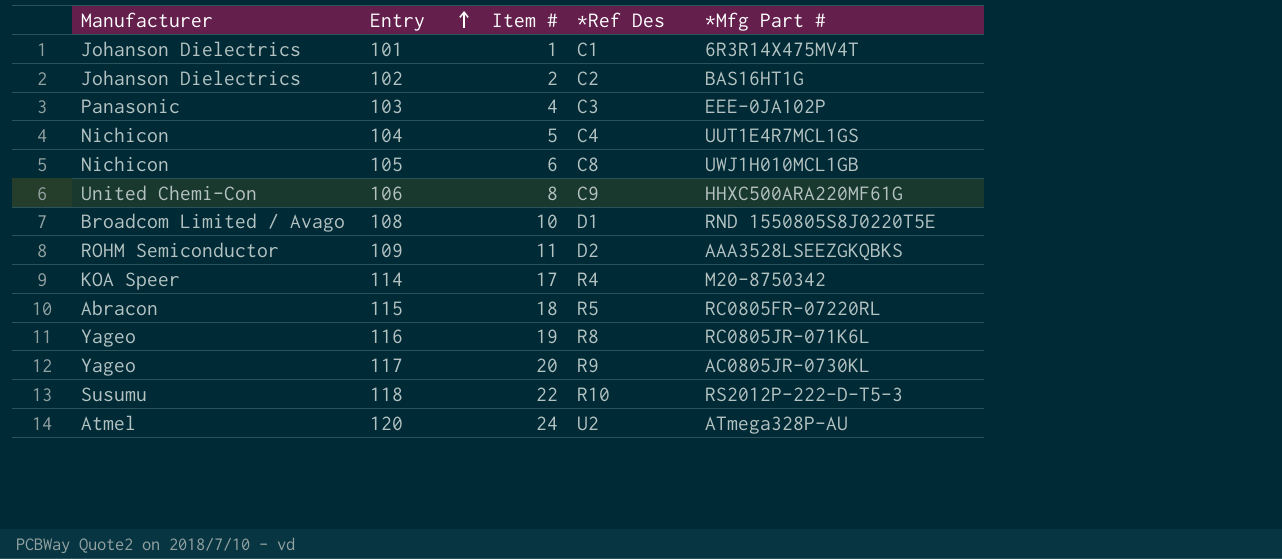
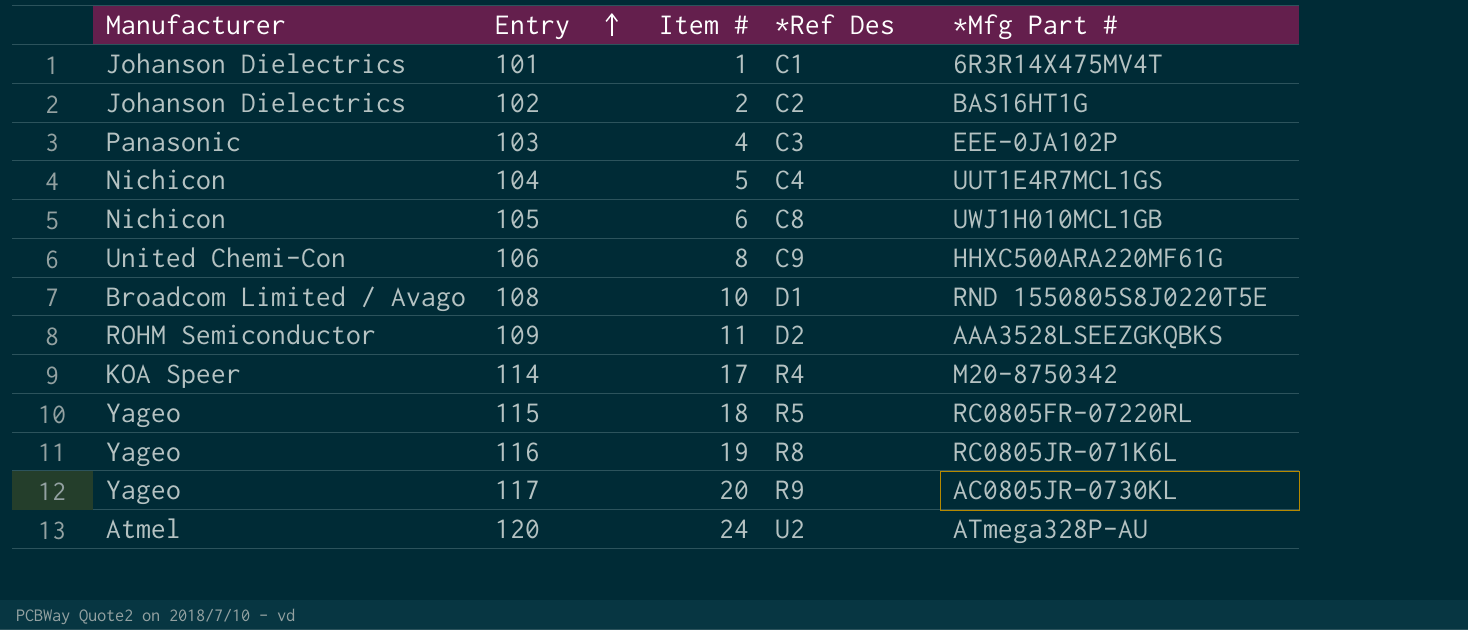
row 118: Susumu | 22 | R10 | RS2012P-222-D-T5-3 -> none
115 | Manufacturer: Abracon -> Yageo

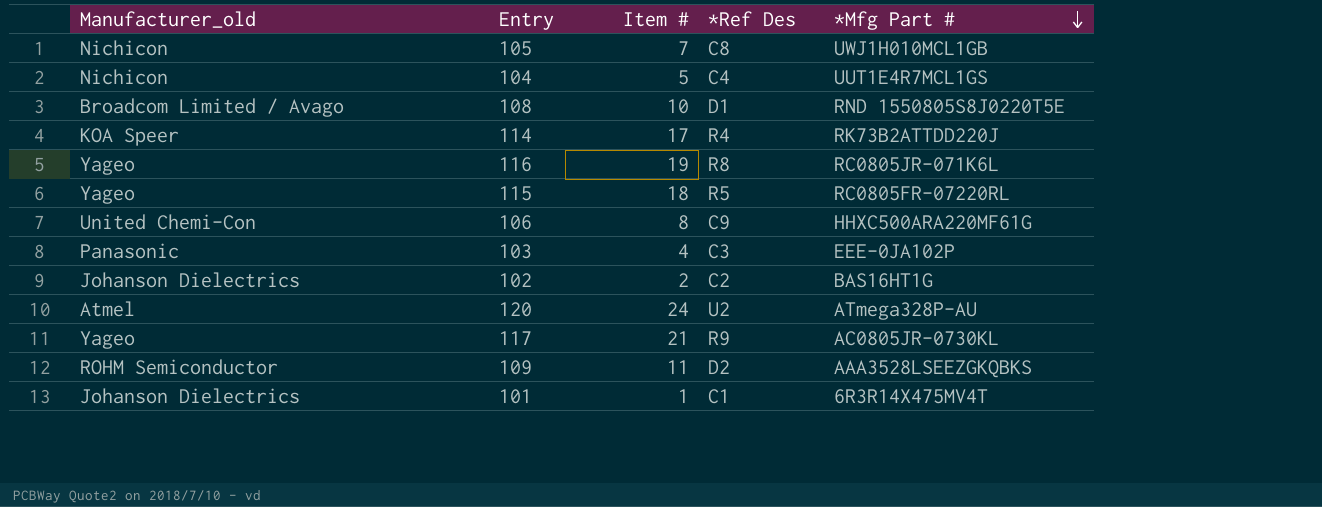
row order: Entry ascending -> *Mfg Part # descending
column name: Manufacturer -> Manufacturer_old
105 | Item #: 6 -> 7
114 | *Mfg Part #: M20-8750342 -> RK73B2ATTDD220J
117 | Item #: 20 -> 21

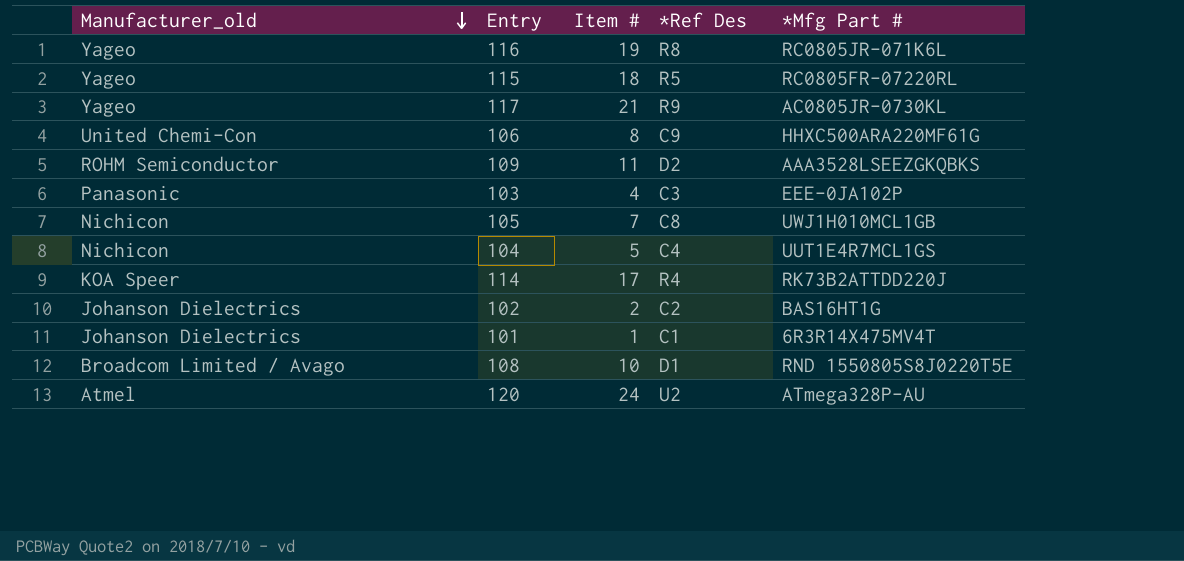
row order: *Mfg Part # descending -> Manufacturer_old descending

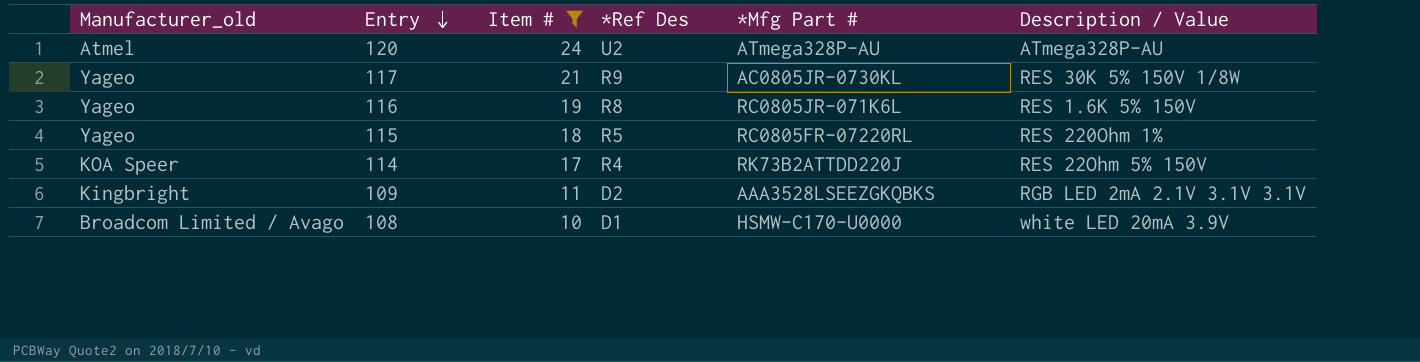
filter: none -> Item # >= 10
row order: Manufacturer_old descending -> Entry descending
column Description / Value | position: none -> 6
109 | Manufacturer_old: ROHM Semiconductor -> Kingbright
108 | *Mfg Part #: RND 1550805S8J0220T5E -> HSMW-C170-U0000

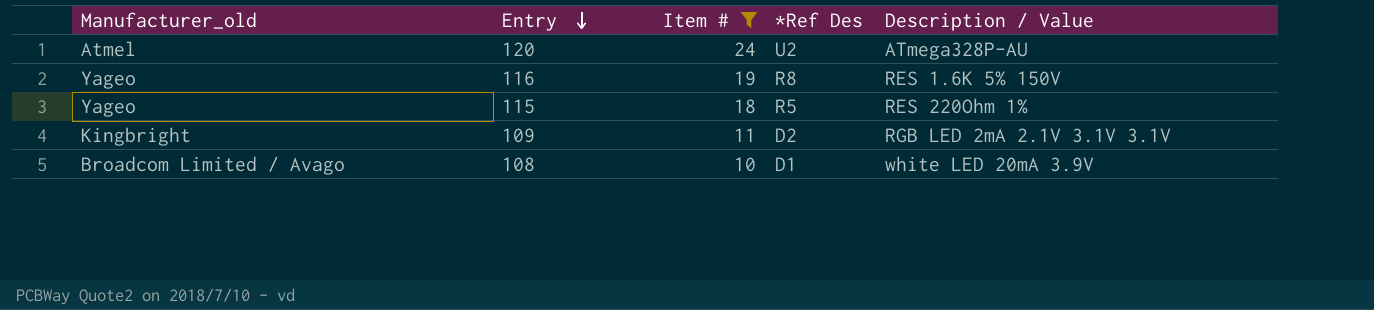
column *Mfg Part # | position: 5 -> none
row 117: Yageo | 21 | R9 | AC0805JR-0730KL | RES 30K 5% 150V 1/8W -> none
row 114: KOA Speer | 17 | R4 | RK73B2ATTDD220J | RES 22Ohm 5% 150V -> none

